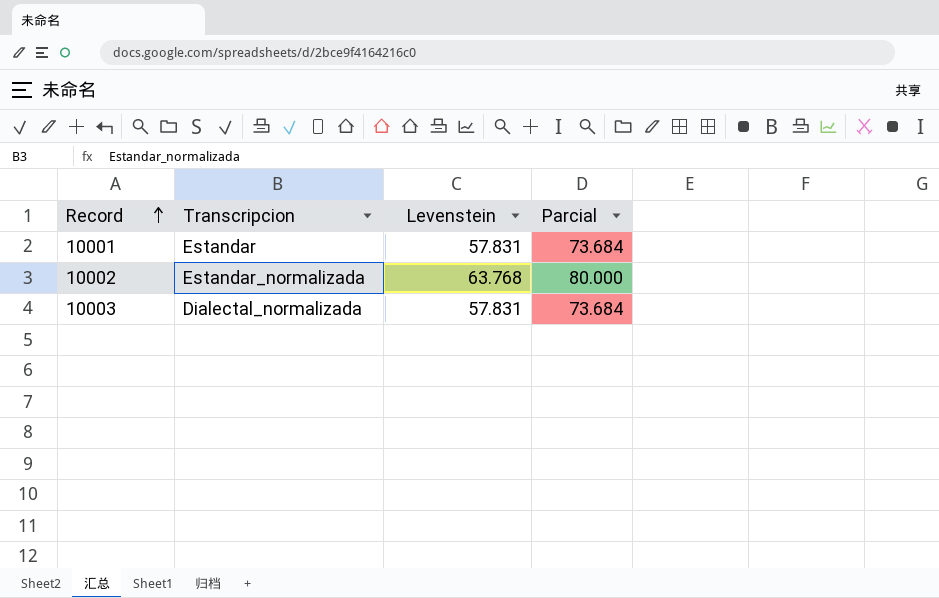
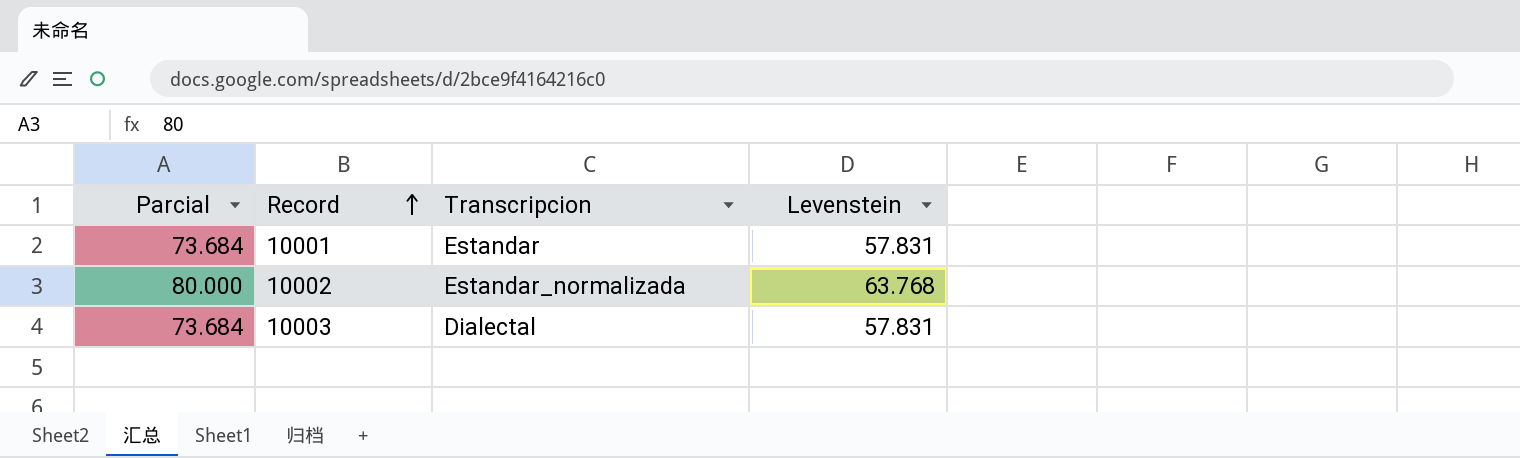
column Parcial | position: 4 -> 1
10003 | Transcripcion: Dialectal_normalizada -> Dialectal

